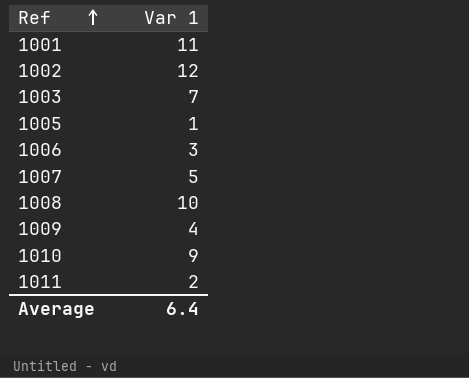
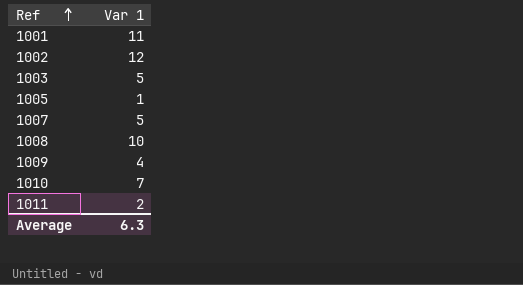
row 1006: 3 -> none
1003 | Var 1: 7 -> 5
1010 | Var 1: 9 -> 7
Average | Var 1: 6.4 -> 6.3

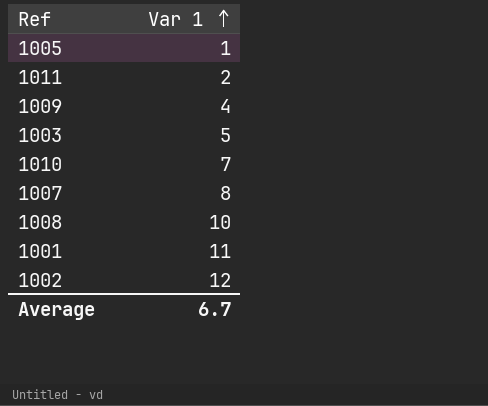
row order: Ref ascending -> Var 1 ascending
1007 | Var 1: 5 -> 8
Average | Var 1: 6.3 -> 6.7

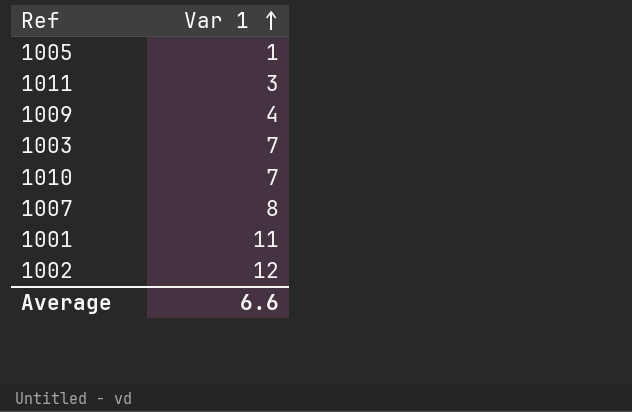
row 1008: 10 -> none
1011 | Var 1: 2 -> 3
1003 | Var 1: 5 -> 7
Average | Var 1: 6.7 -> 6.6

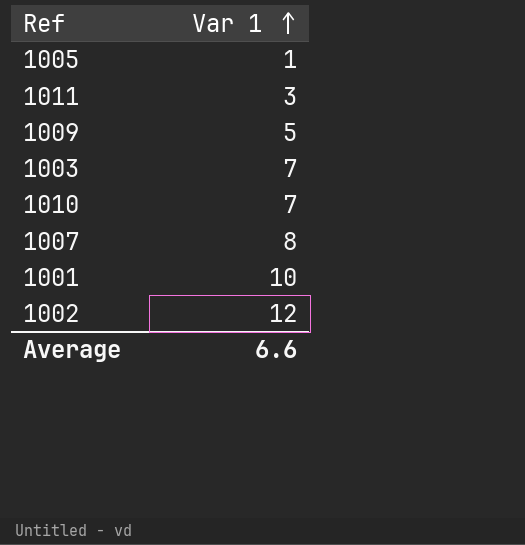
1009 | Var 1: 4 -> 5
1001 | Var 1: 11 -> 10

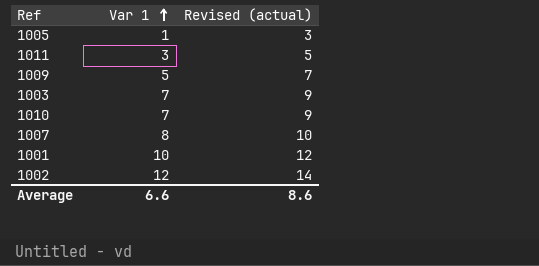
column Revised (actual) | formula: none -> [Var 1] + 2

